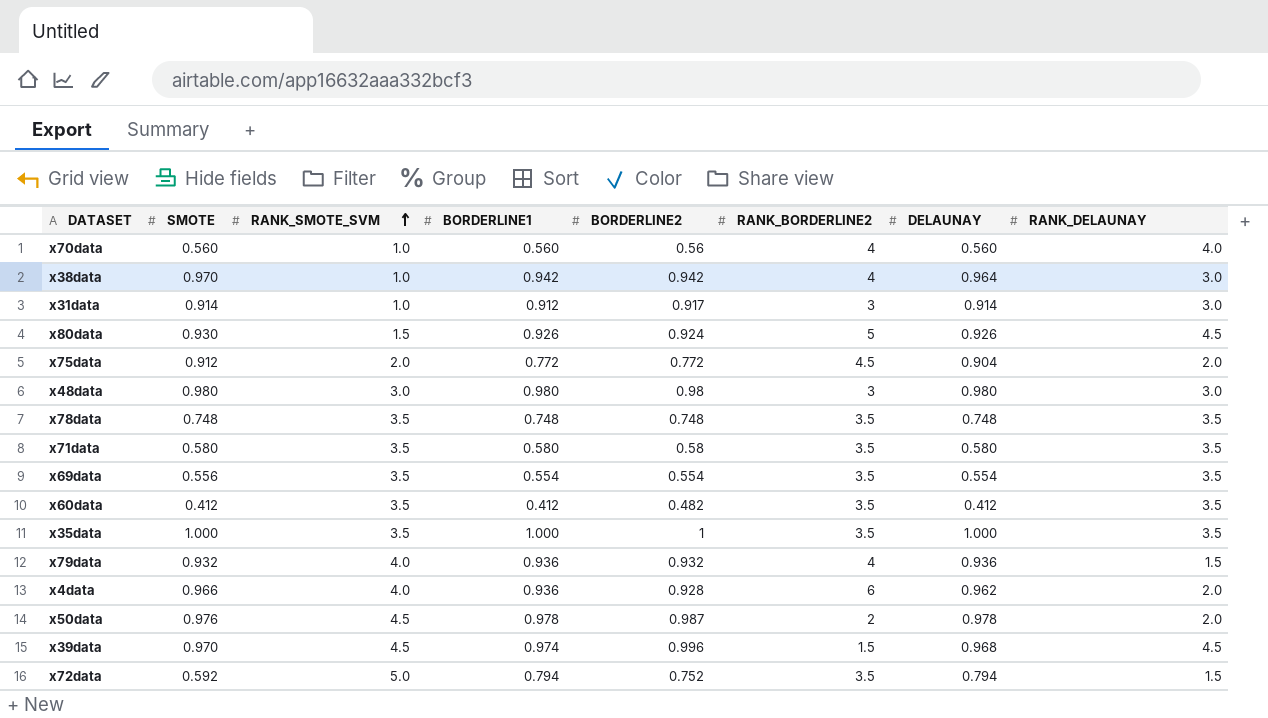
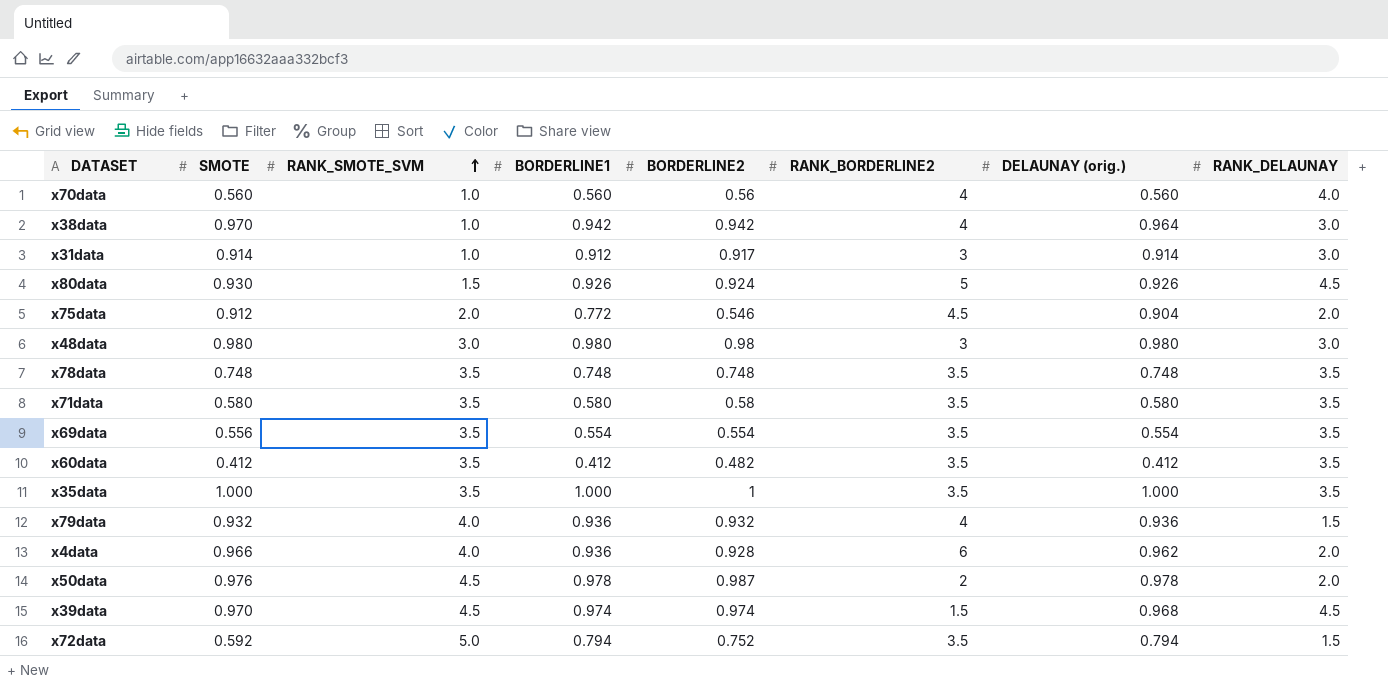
column name: DELAUNAY -> DELAUNAY (orig.)
x75data | BORDERLINE2: 0.772 -> 0.546
x39data | BORDERLINE2: 0.996 -> 0.974

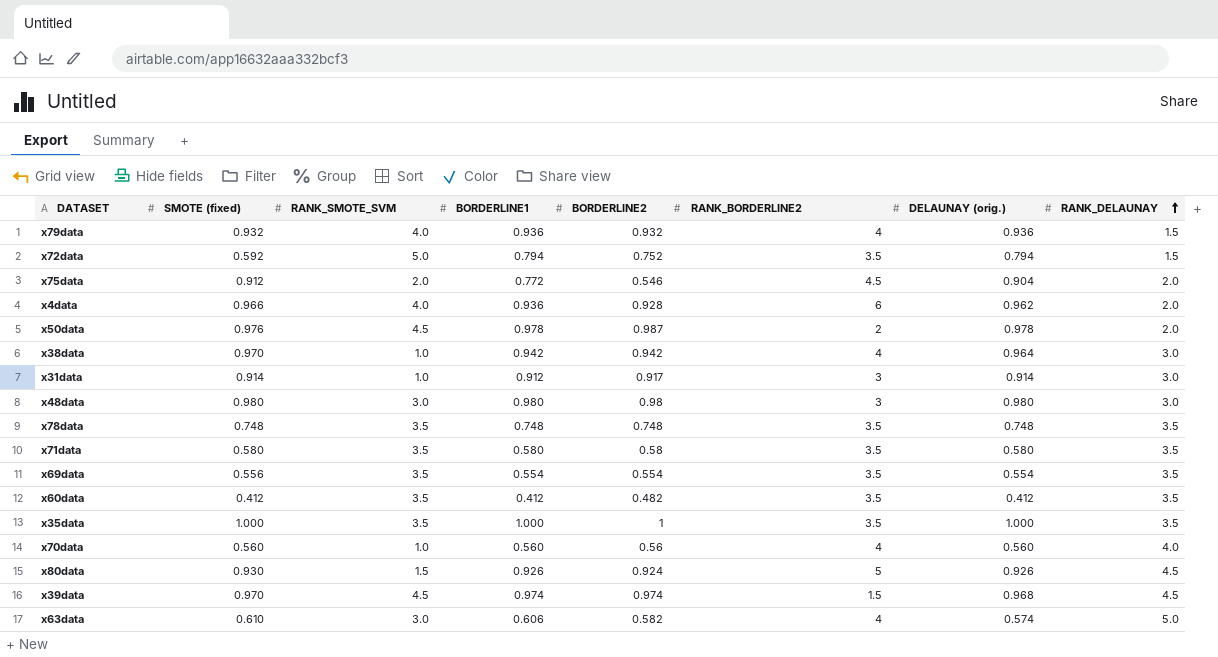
row order: RANK_SMOTE_SVM ascending -> RANK_DELAUNAY ascending
column name: SMOTE -> SMOTE (fixed)
row x63data: none -> 0.610 | 3.0 | 0.606 | 0.582 | 4 | 0.574 | 5.0

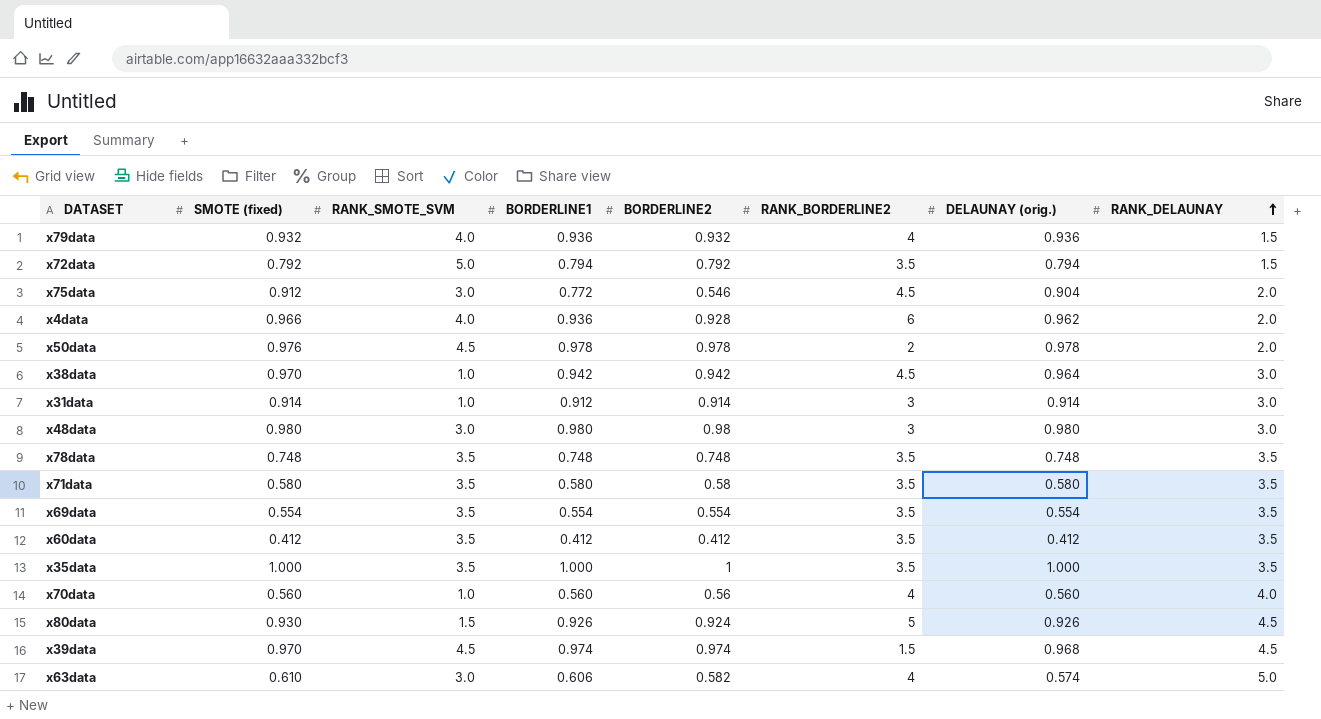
x72data | SMOTE (fixed): 0.592 -> 0.792
x72data | BORDERLINE2: 0.752 -> 0.792
x75data | RANK_SMOTE_SVM: 2.0 -> 3.0
x50data | BORDERLINE2: 0.987 -> 0.978
x38data | RANK_BORDERLINE2: 4 -> 4.5
x31data | BORDERLINE2: 0.917 -> 0.914
x69data | SMOTE (fixed): 0.556 -> 0.554
x60data | BORDERLINE2: 0.482 -> 0.412

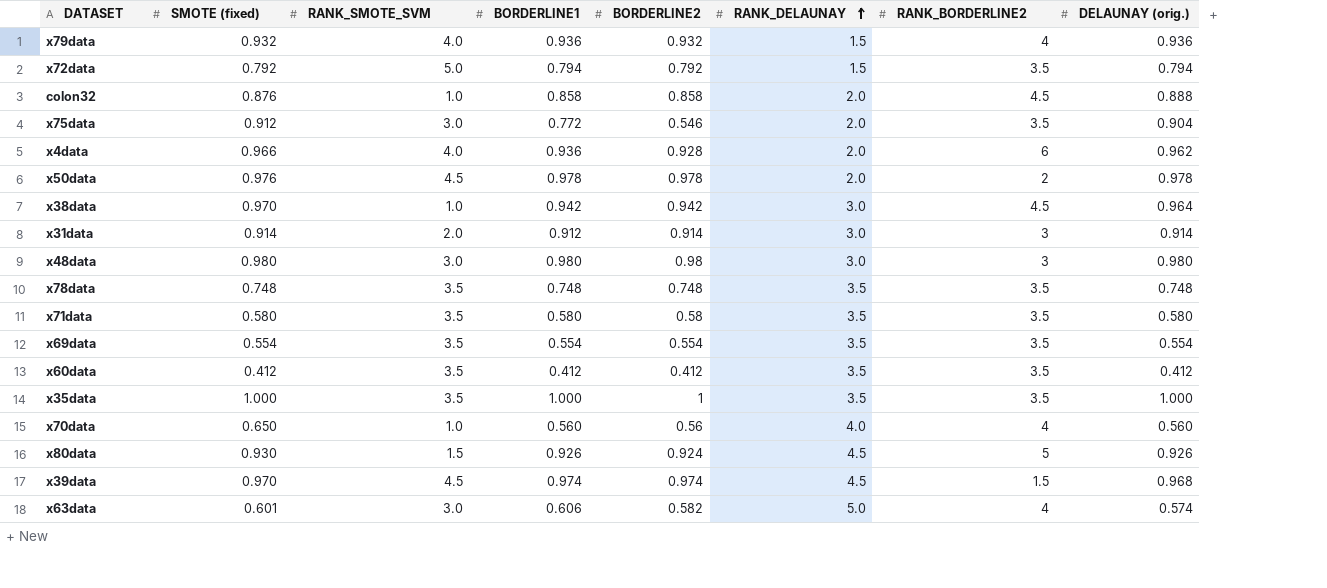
column RANK_DELAUNAY | position: 8 -> 6
row colon32: none -> 0.876 | 1.0 | 0.858 | 0.858 | 2.0 | 4.5 | 0.888
x75data | RANK_BORDERLINE2: 4.5 -> 3.5
x31data | RANK_SMOTE_SVM: 1.0 -> 2.0
x70data | SMOTE (fixed): 0.560 -> 0.650
x63data | SMOTE (fixed): 0.610 -> 0.601

